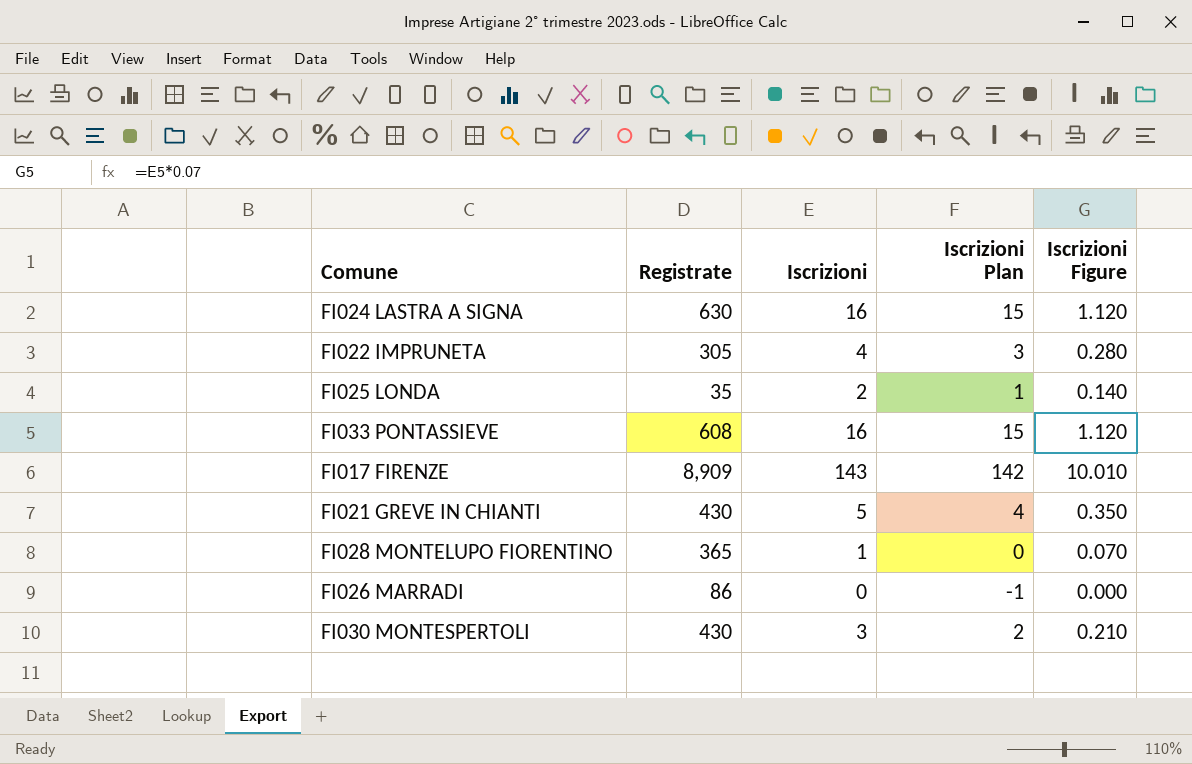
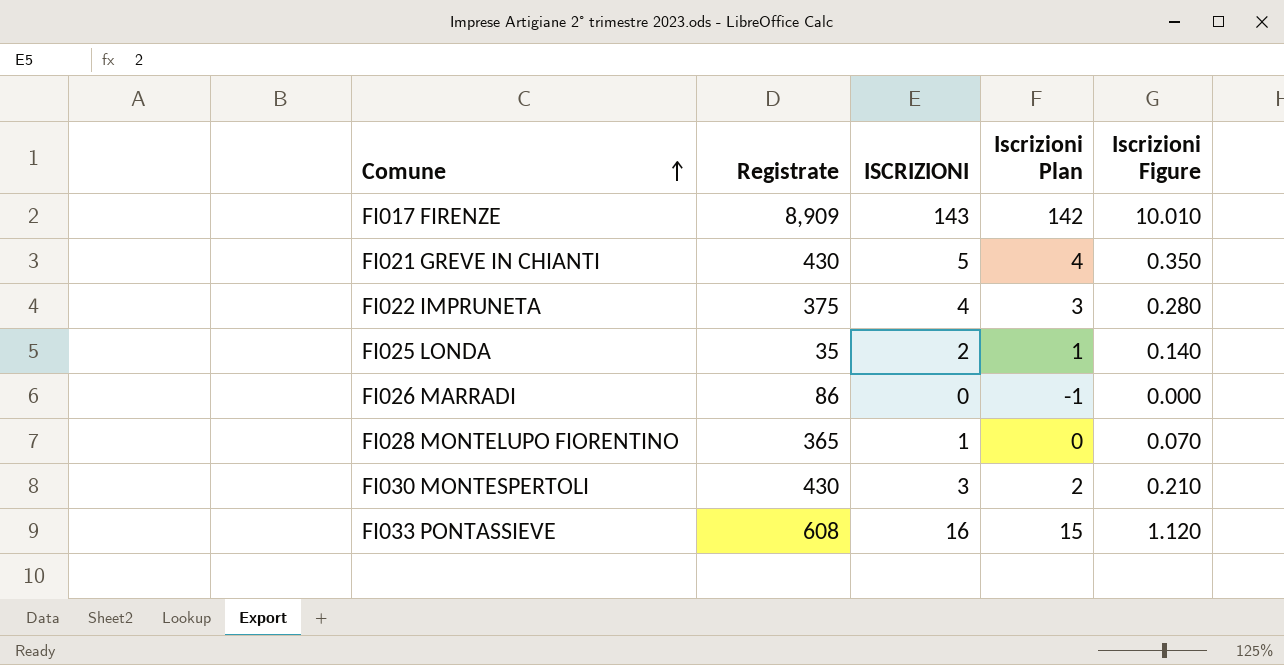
row order: none -> Comune ascending
column name: Iscrizioni -> ISCRIZIONI
row FI024 LASTRA A SIGNA: 630 | 16 | 15 | 1.120 -> none
FI022 IMPRUNETA | Registrate: 305 -> 375

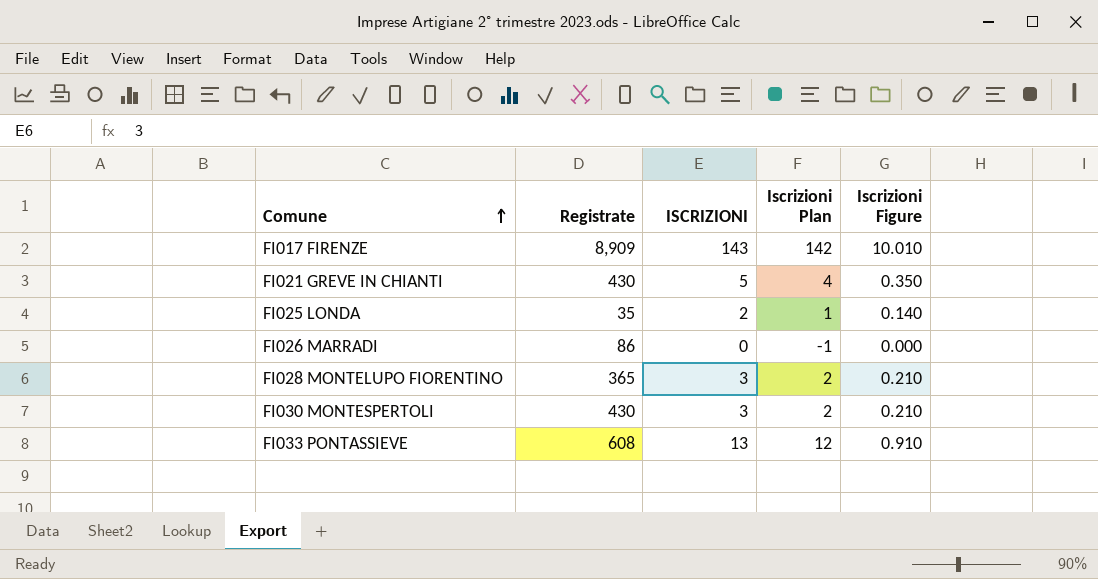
row FI022 IMPRUNETA: 375 | 4 | 3 | 0.280 -> none
FI028 MONTELUPO FIORENTINO | ISCRIZIONI: 1 -> 3
FI028 MONTELUPO FIORENTINO | Iscrizioni Plan: 0 -> 2
FI028 MONTELUPO FIORENTINO | Iscrizioni Figure: 0.070 -> 0.210
FI033 PONTASSIEVE | ISCRIZIONI: 16 -> 13
FI033 PONTASSIEVE | Iscrizioni Plan: 15 -> 12
FI033 PONTASSIEVE | Iscrizioni Figure: 1.120 -> 0.910

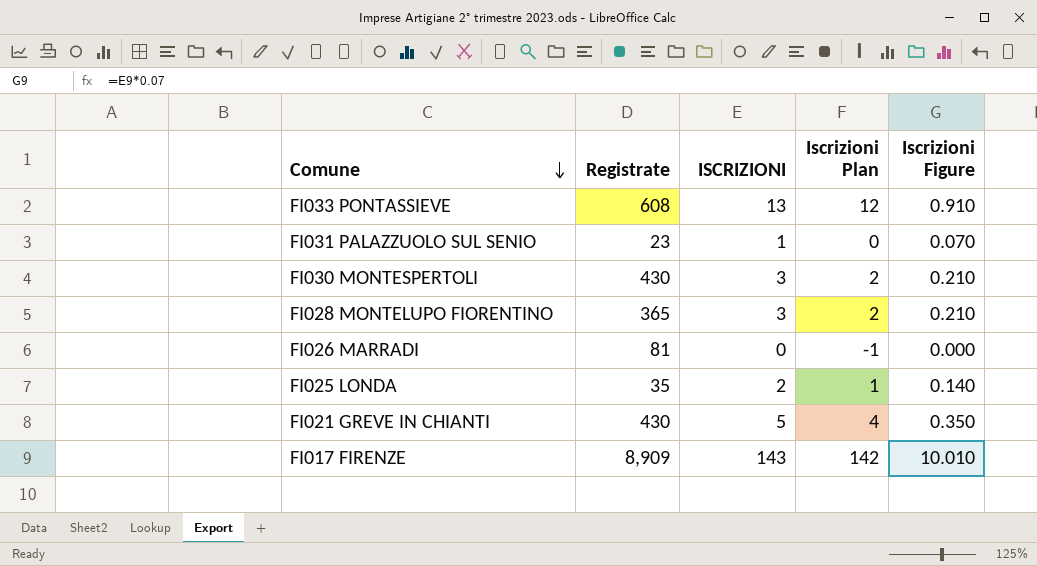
row order: Comune ascending -> Comune descending
row FI031 PALAZZUOLO SUL SENIO: none -> 23 | 1 | 0 | 0.070
FI026 MARRADI | Registrate: 86 -> 81

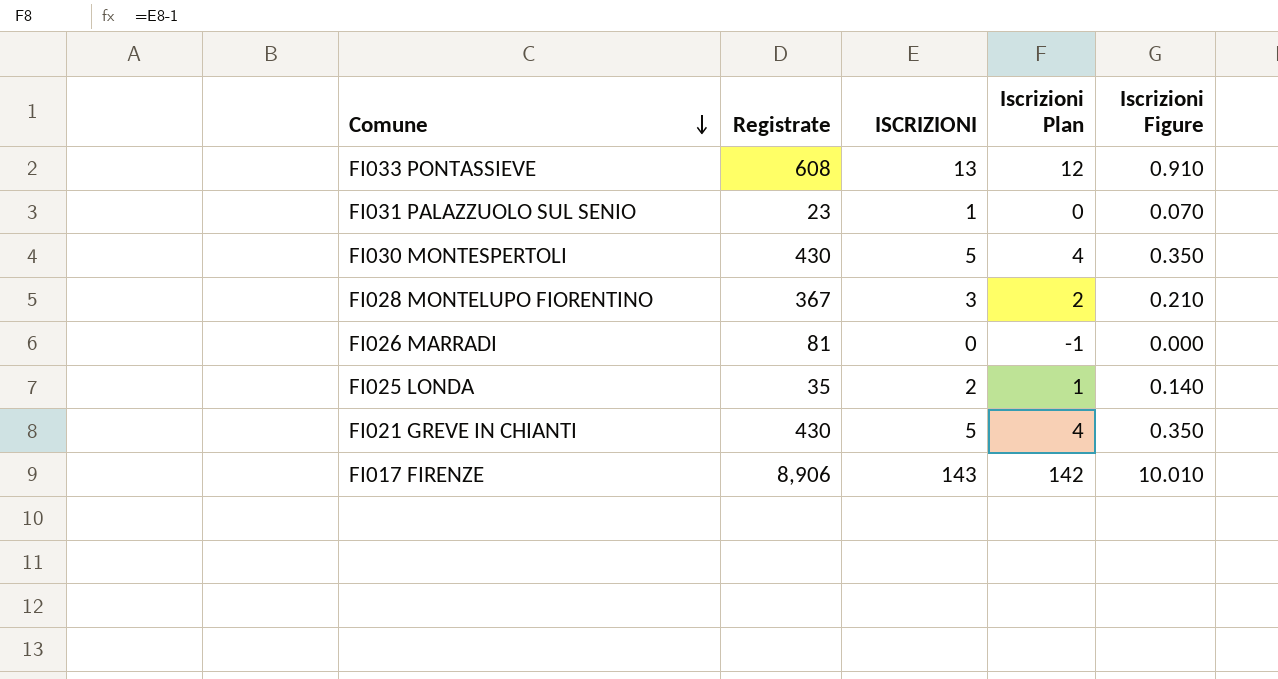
FI030 MONTESPERTOLI | ISCRIZIONI: 3 -> 5
FI030 MONTESPERTOLI | Iscrizioni Plan: 2 -> 4
FI030 MONTESPERTOLI | Iscrizioni Figure: 0.210 -> 0.350
FI028 MONTELUPO FIORENTINO | Registrate: 365 -> 367
FI017 FIRENZE | Registrate: 8,909 -> 8,906

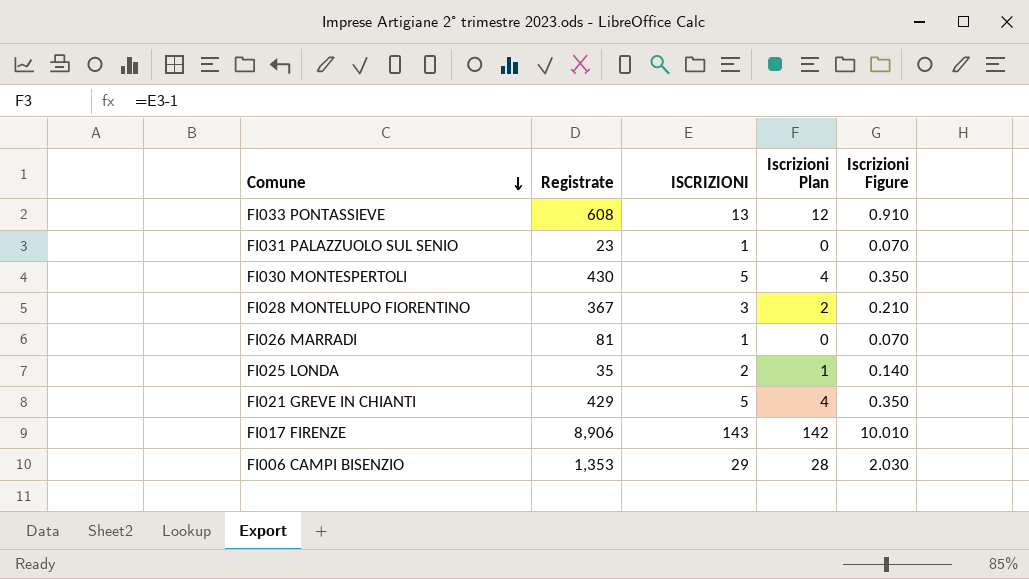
FI026 MARRADI | ISCRIZIONI: 0 -> 1
FI026 MARRADI | Iscrizioni Plan: -1 -> 0
FI026 MARRADI | Iscrizioni Figure: 0.000 -> 0.070
FI021 GREVE IN CHIANTI | Registrate: 430 -> 429
row FI006 CAMPI BISENZIO: none -> 1,353 | 29 | 28 | 2.030

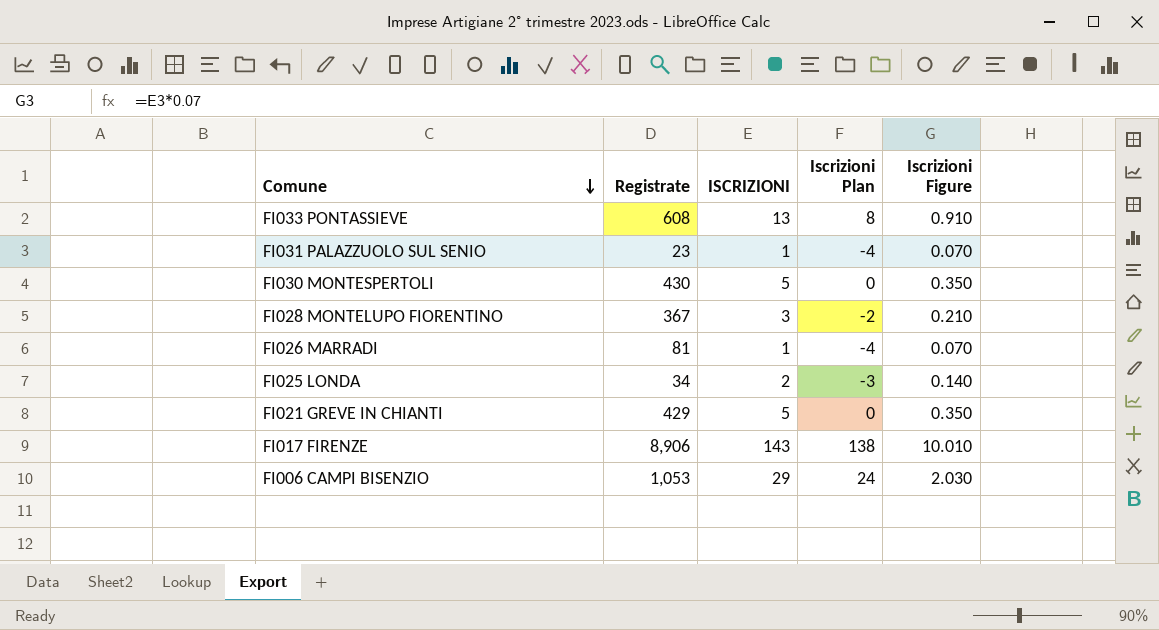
column Iscrizioni Plan | formula: [ISCRIZIONI] - 1 -> [ISCRIZIONI] - 5
FI025 LONDA | Registrate: 35 -> 34
FI006 CAMPI BISENZIO | Registrate: 1,353 -> 1,053

